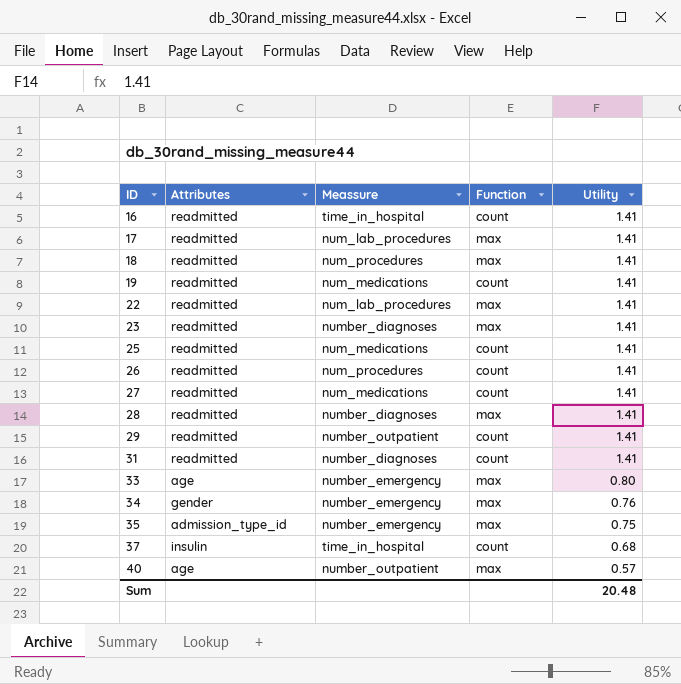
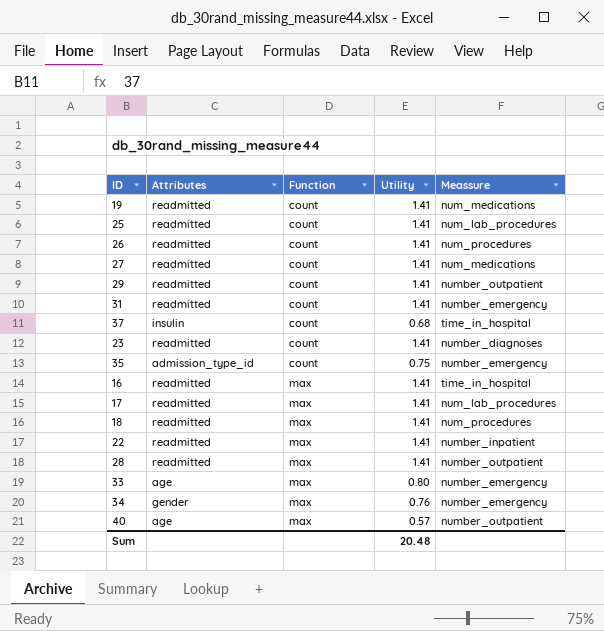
row order: ID ascending -> Function ascending
column Meassure | position: 3 -> 5
25 | Meassure: num_medications -> num_lab_procedures
31 | Meassure: number_diagnoses -> number_emergency
23 | Function: max -> count
35 | Function: max -> count
16 | Function: count -> max
22 | Meassure: num_lab_procedures -> number_inpatient
28 | Meassure: number_diagnoses -> number_outpatient

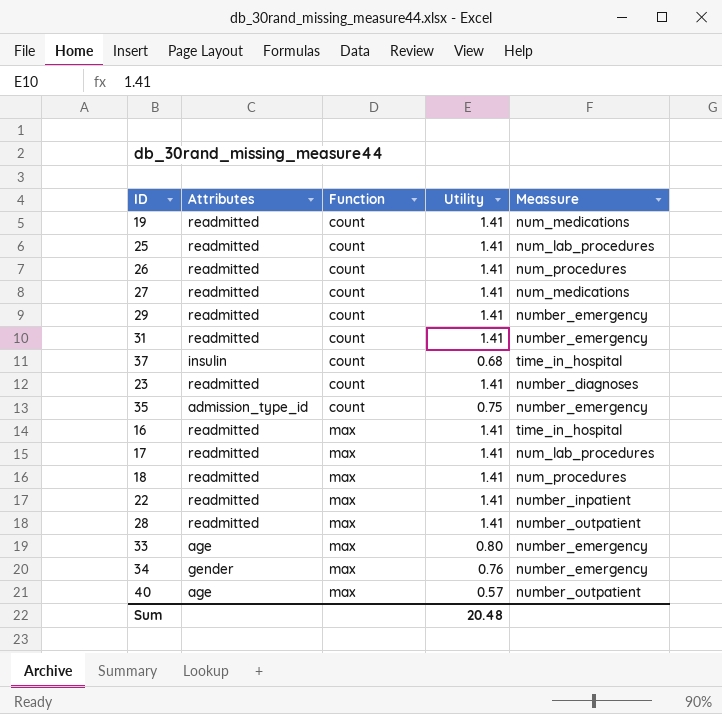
29 | Meassure: number_outpatient -> number_emergency

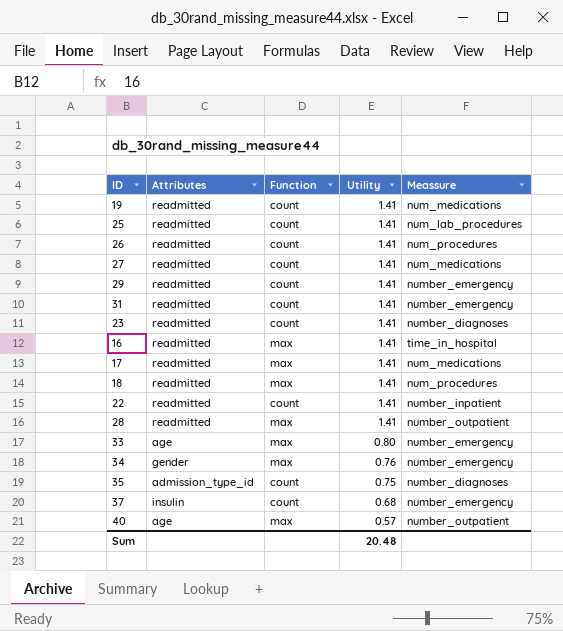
row order: Function ascending -> Utility descending
17 | Meassure: num_lab_procedures -> num_medications
22 | Function: max -> count
35 | Meassure: number_emergency -> number_diagnoses
37 | Meassure: time_in_hospital -> number_emergency

